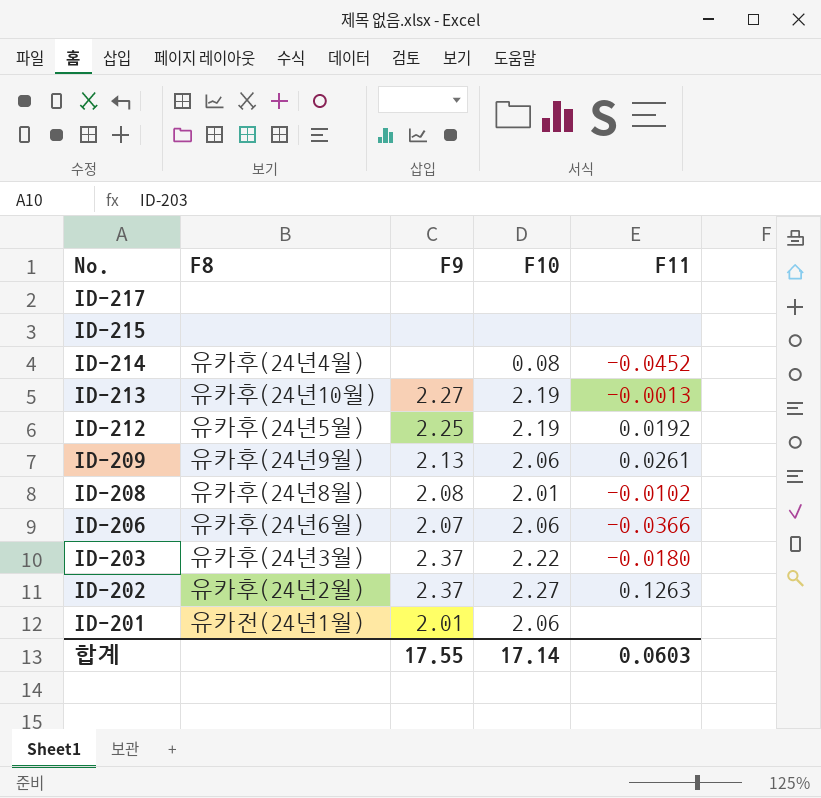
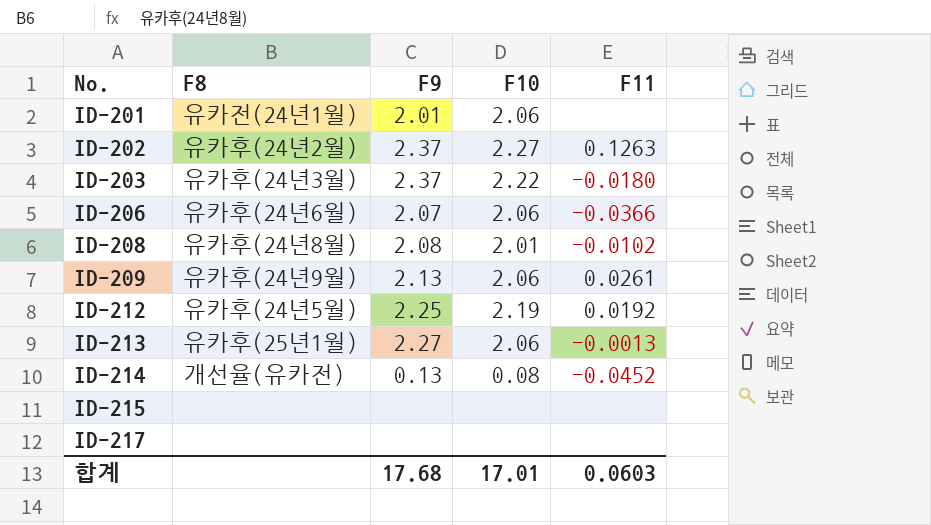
row order: No. descending -> No. ascending
ID-213 | F8: 유카후(24년10월) -> 유카후(25년1월)
ID-213 | F10: 2.19 -> 2.06
ID-214 | F8: 유카후(24년4월) -> 개선율(유카전)
ID-214 | F9: none -> 0.13
합계 | F9: 17.55 -> 17.68
합계 | F10: 17.14 -> 17.01

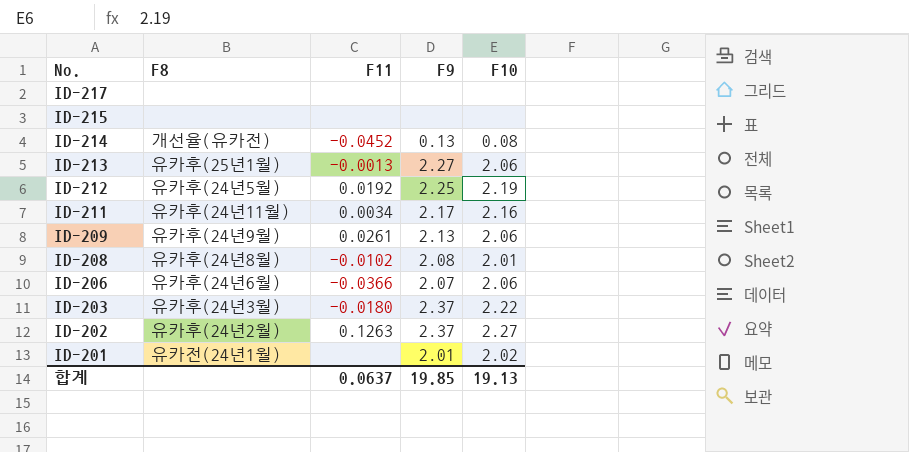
row order: No. ascending -> No. descending
column F11 | position: 5 -> 3
row ID-211: none -> 유카후(24년11월) | 0.0034 | 2.17 | 2.16
ID-201 | F10: 2.06 -> 2.02
합계 | F11: 0.0603 -> 0.0637
합계 | F9: 17.68 -> 19.85
합계 | F10: 17.01 -> 19.13

